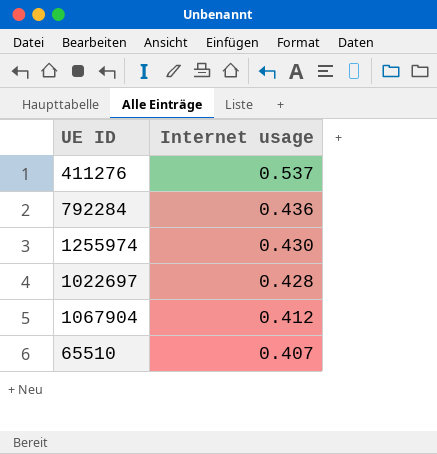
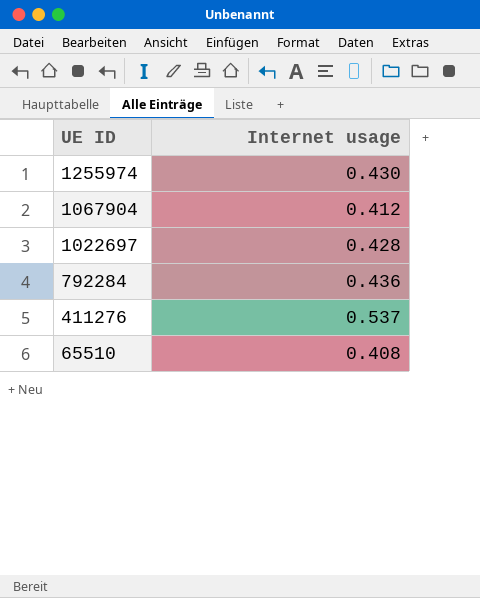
row order: Internet usage descending -> UE ID descending
65510 | Internet usage: 0.407 -> 0.408

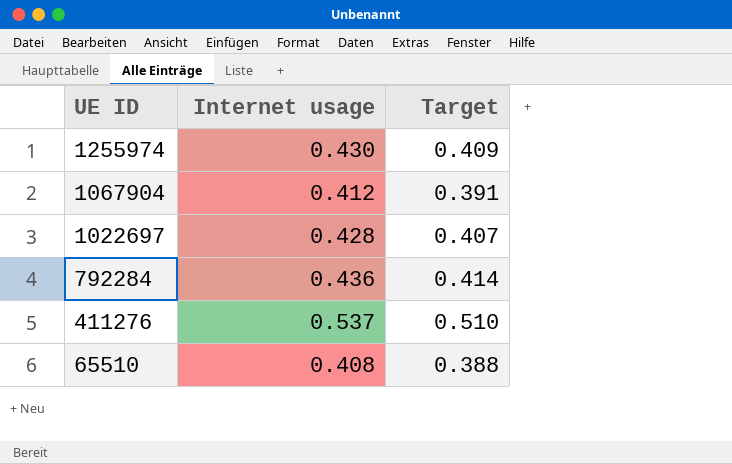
column Target | formula: none -> [Internet usage] * 0.95

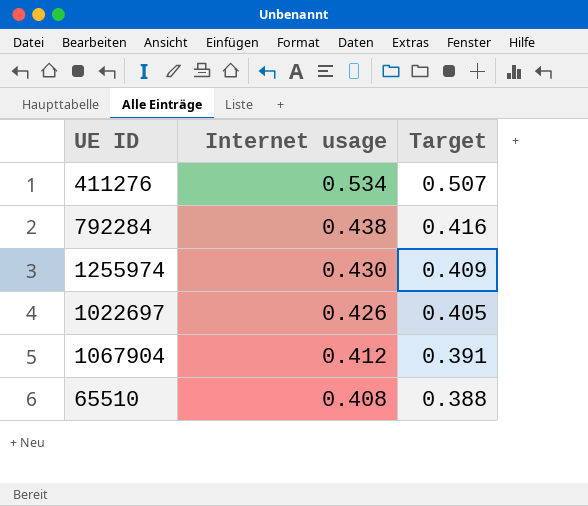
row order: UE ID descending -> Internet usage descending
411276 | Internet usage: 0.537 -> 0.534
411276 | Target: 0.510 -> 0.507
792284 | Internet usage: 0.436 -> 0.438
792284 | Target: 0.414 -> 0.416
1022697 | Internet usage: 0.428 -> 0.426
1022697 | Target: 0.407 -> 0.405

